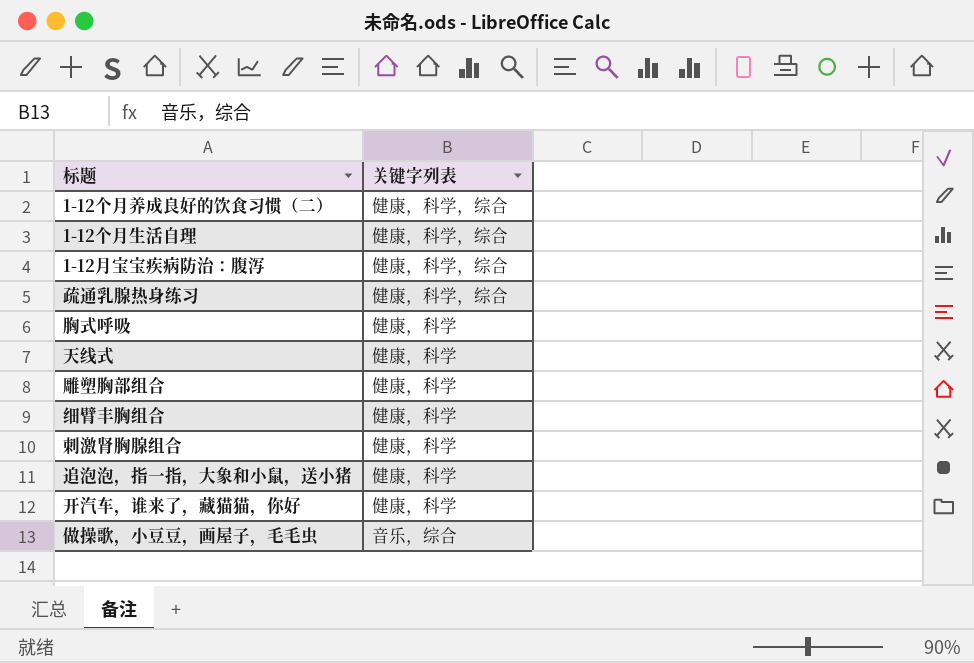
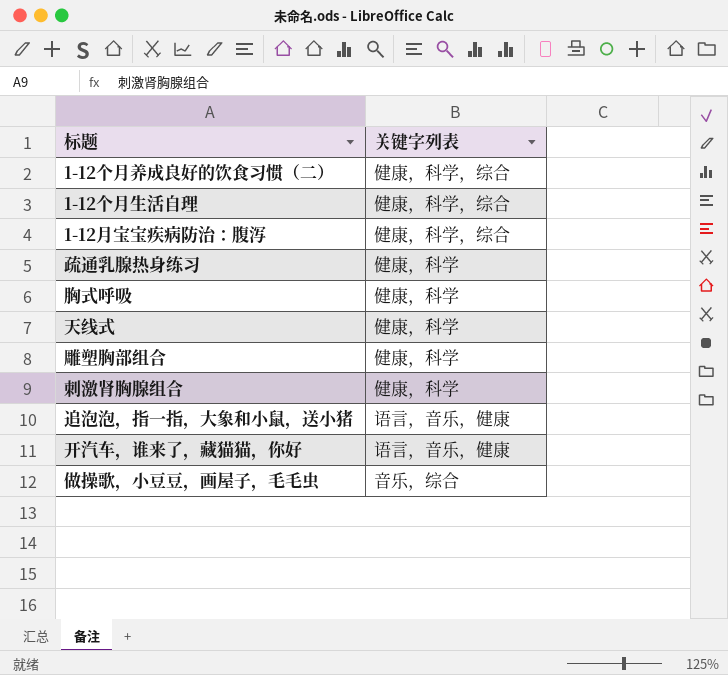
row 细臂丰胸组合: 健康，科学 -> none
疏通乳腺热身练习 | 关键字列表: 健康，科学，综合 -> 健康，科学
追泡泡，指一指，大象和小鼠，送小猪 | 关键字列表: 健康，科学 -> 语言，音乐，健康
开汽车，谁来了，藏猫猫，你好 | 关键字列表: 健康，科学 -> 语言，音乐，健康

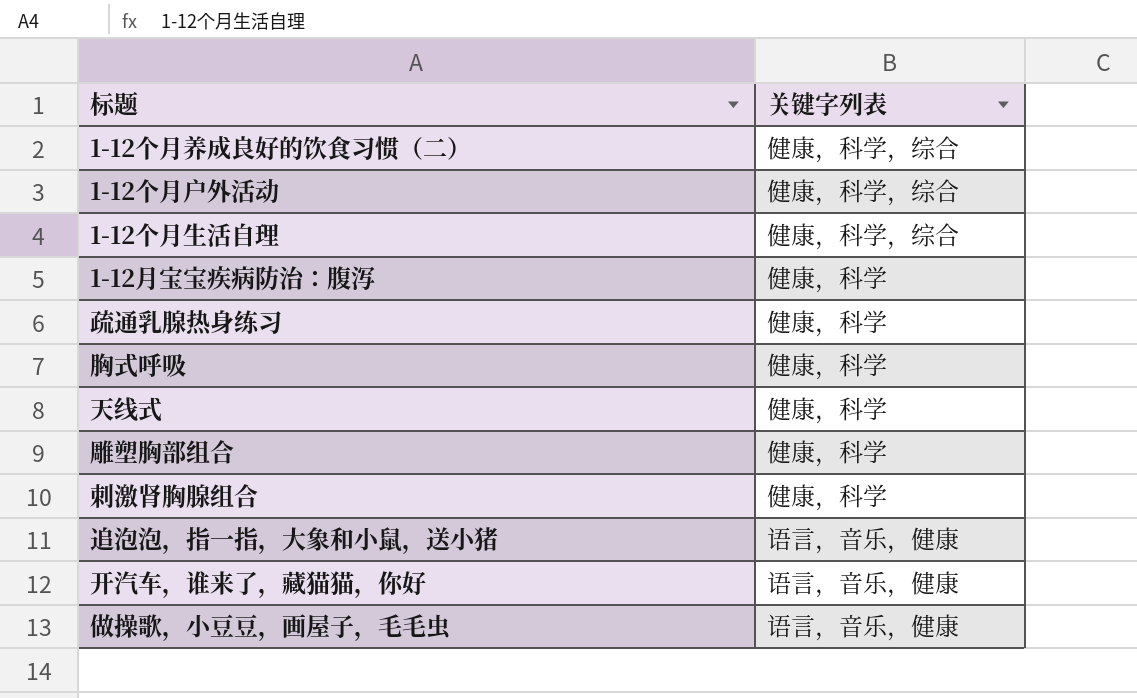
row 1-12个月户外活动: none -> 健康，科学，综合
1-12月宝宝疾病防治：腹泻 | 关键字列表: 健康，科学，综合 -> 健康，科学
做操歌，小豆豆，画屋子，毛毛虫 | 关键字列表: 音乐，综合 -> 语言，音乐，健康

